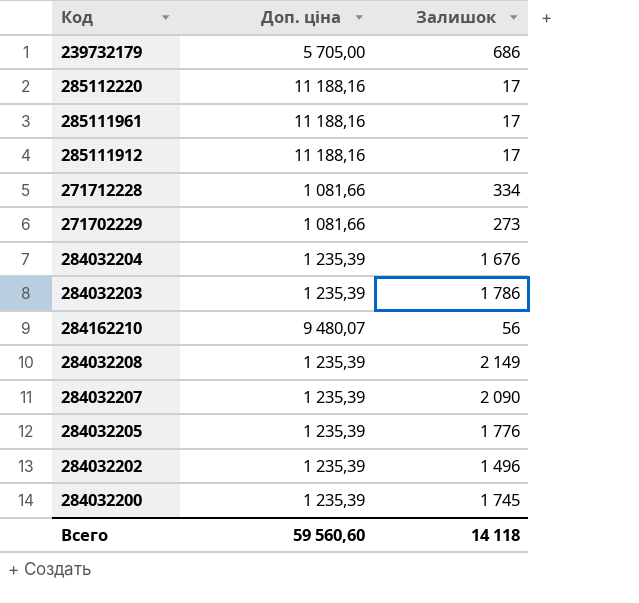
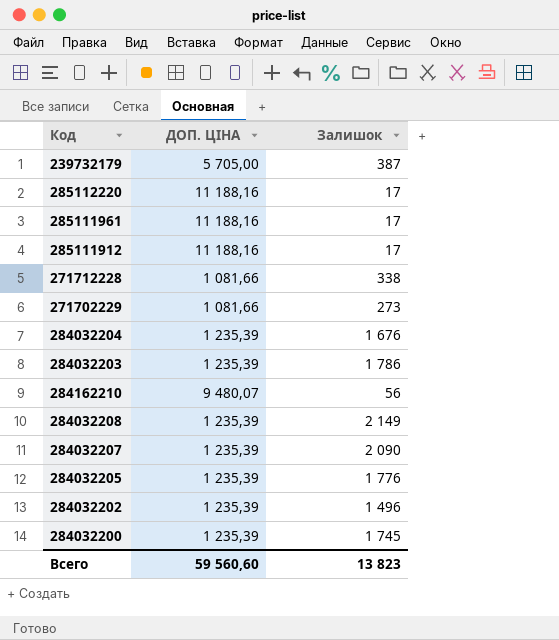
column name: Доп. ціна -> ДОП. ЦІНА
239732179 | Залишок: 686 -> 387
271712228 | Залишок: 334 -> 338
Всего | Залишок: 14 118 -> 13 823

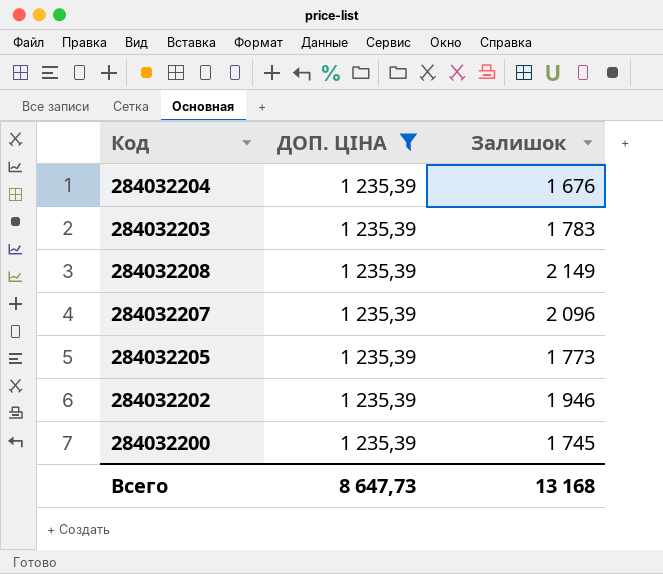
filter: none -> ДОП. ЦІНА = 1 235,39
284032203 | Залишок: 1 786 -> 1 783
284032207 | Залишок: 2 090 -> 2 096
284032205 | Залишок: 1 776 -> 1 773
284032202 | Залишок: 1 496 -> 1 946
Всего | ДОП. ЦІНА: 59 560,60 -> 8 647,73
Всего | Залишок: 13 823 -> 13 168

